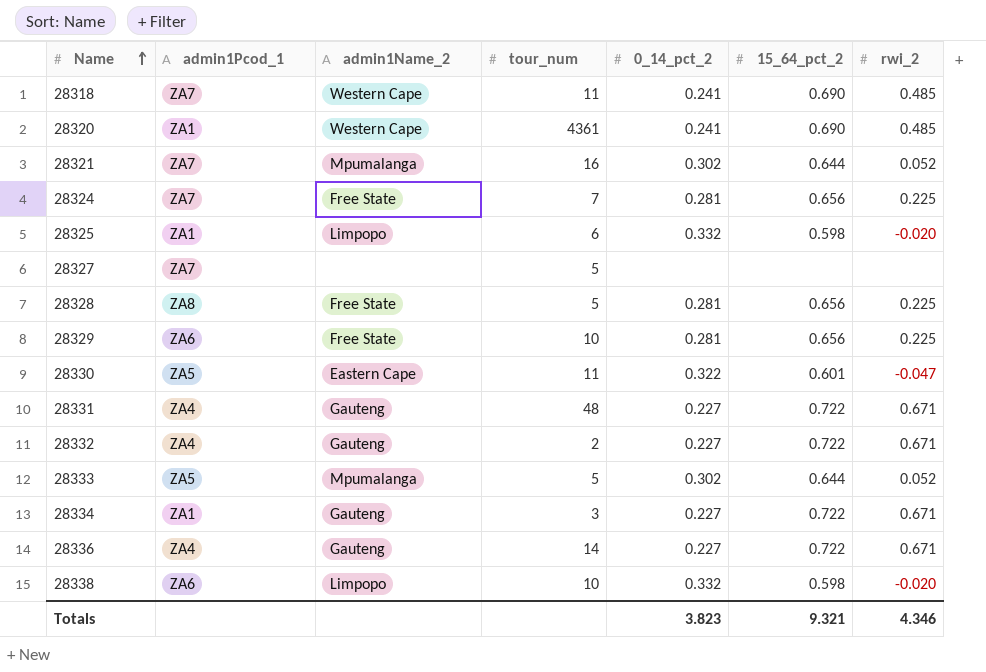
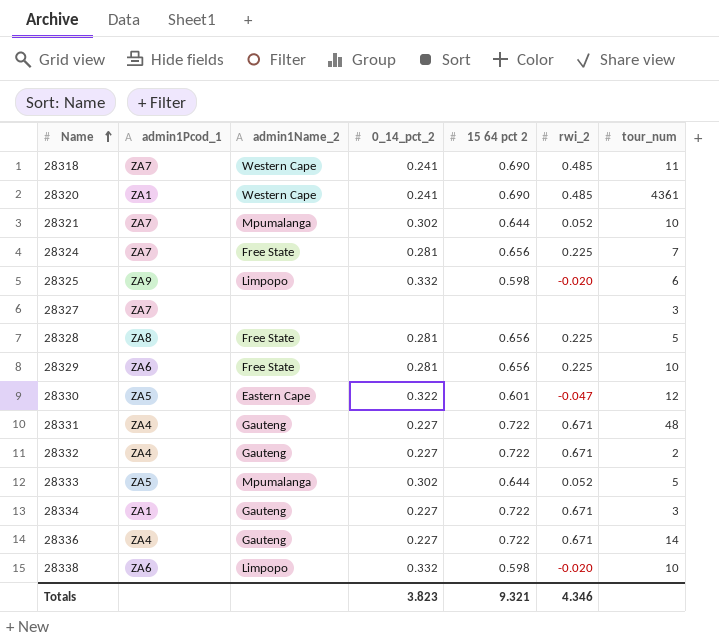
column name: 15_64_pct_2 -> 15 64 pct 2
column tour_num | position: 4 -> 7
28321 | tour_num: 16 -> 10
28325 | admin1Pcod_1: ZA1 -> ZA9
28327 | tour_num: 5 -> 3
28330 | tour_num: 11 -> 12

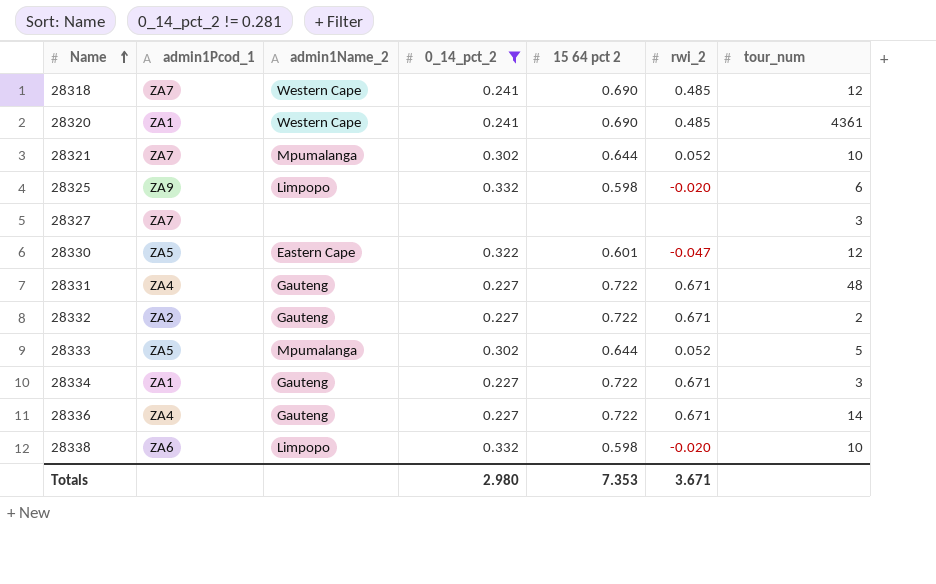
filter: none -> 0_14_pct_2 != 0.281
28318 | tour_num: 11 -> 12
28332 | admin1Pcod_1: ZA4 -> ZA2
Totals | 0_14_pct_2: 3.823 -> 2.980
Totals | 15 64 pct 2: 9.321 -> 7.353
Totals | rwi_2: 4.346 -> 3.671

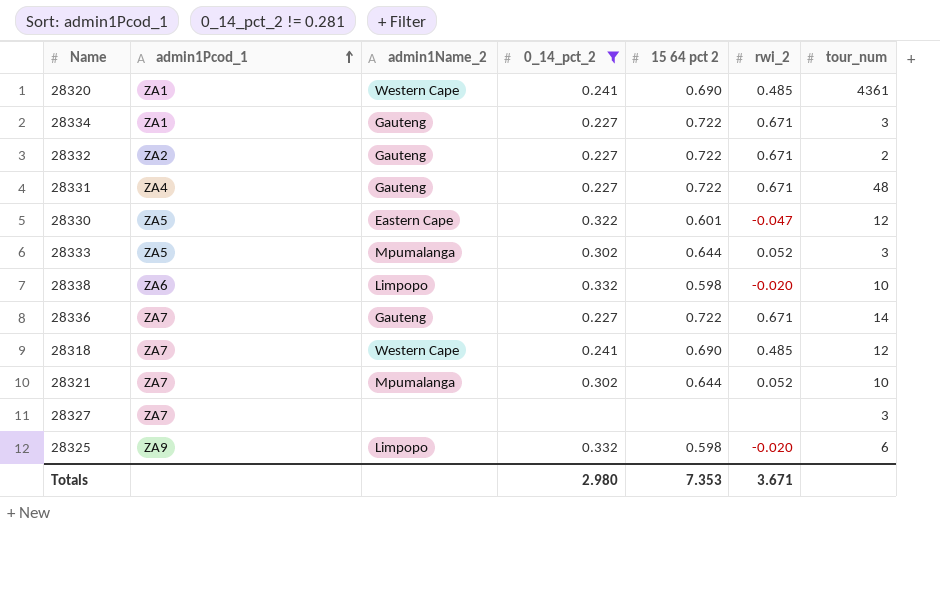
row order: Name ascending -> admin1Pcod_1 ascending
28333 | tour_num: 5 -> 3
28336 | admin1Pcod_1: ZA4 -> ZA7

